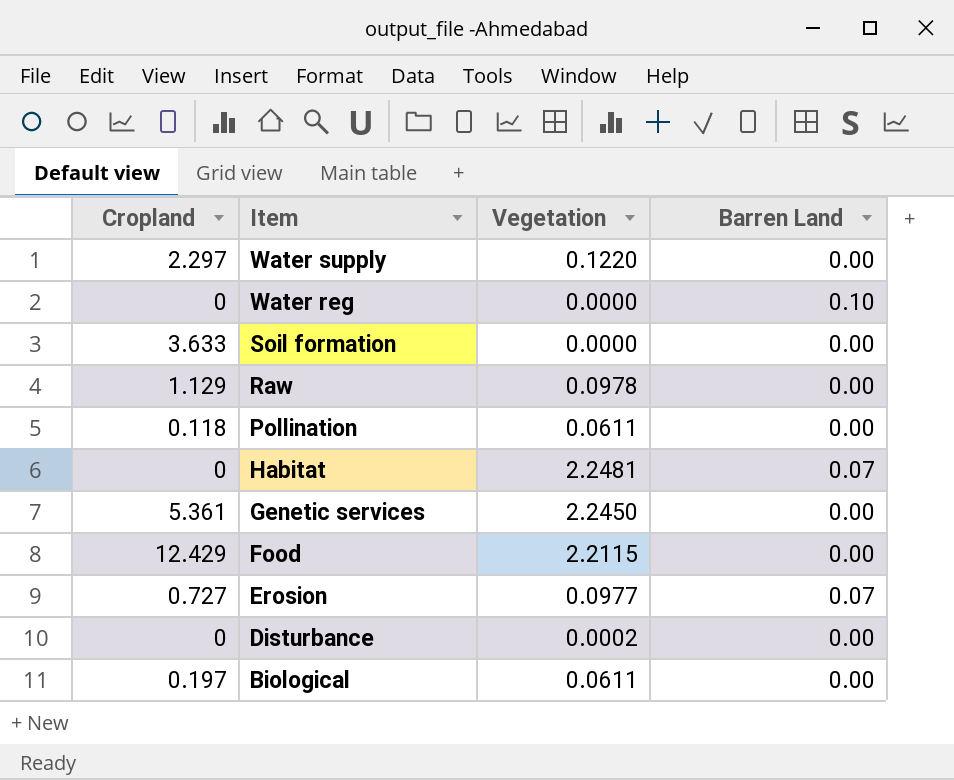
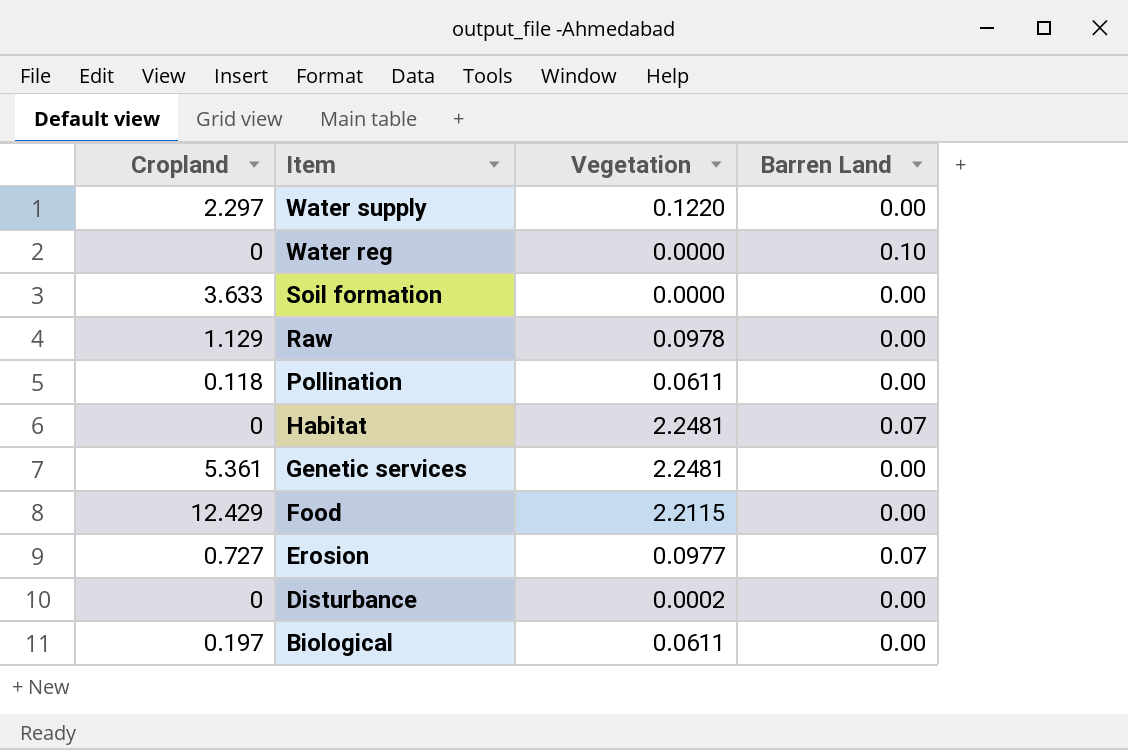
Genetic services | Vegetation: 2.2450 -> 2.2481

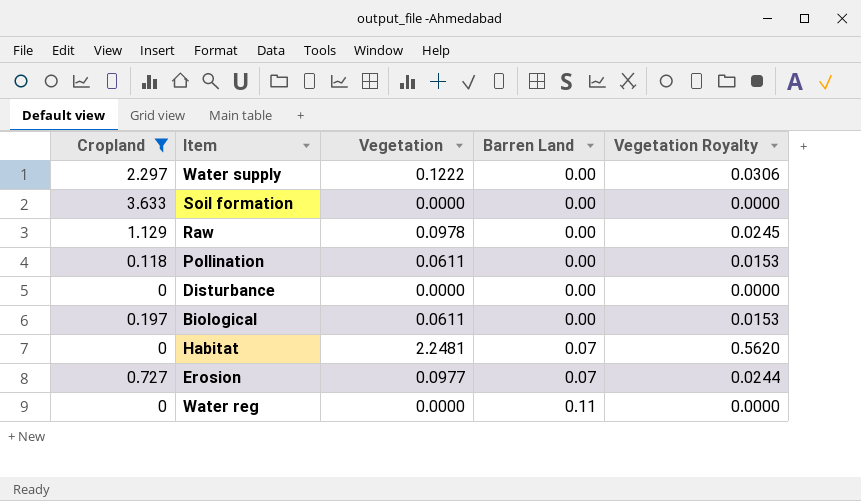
filter: none -> Cropland <= 3.633
row order: Item descending -> Barren Land ascending
column Vegetation Royalty | formula: none -> [Vegetation] * 0.25
Water supply | Vegetation: 0.1220 -> 0.1222
Disturbance | Vegetation: 0.0002 -> 0.0000
Water reg | Barren Land: 0.10 -> 0.11

